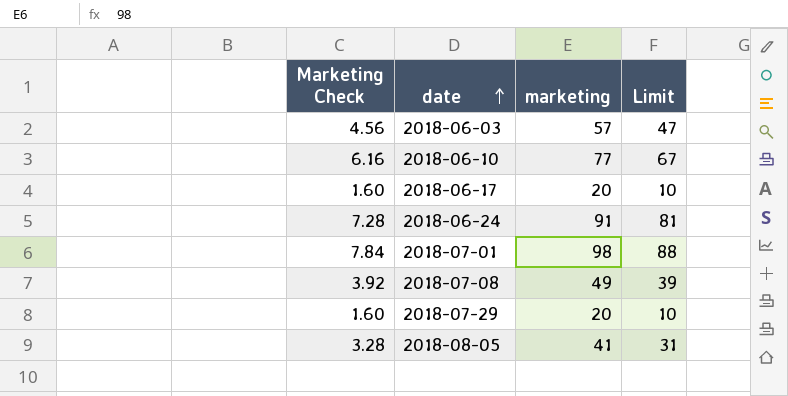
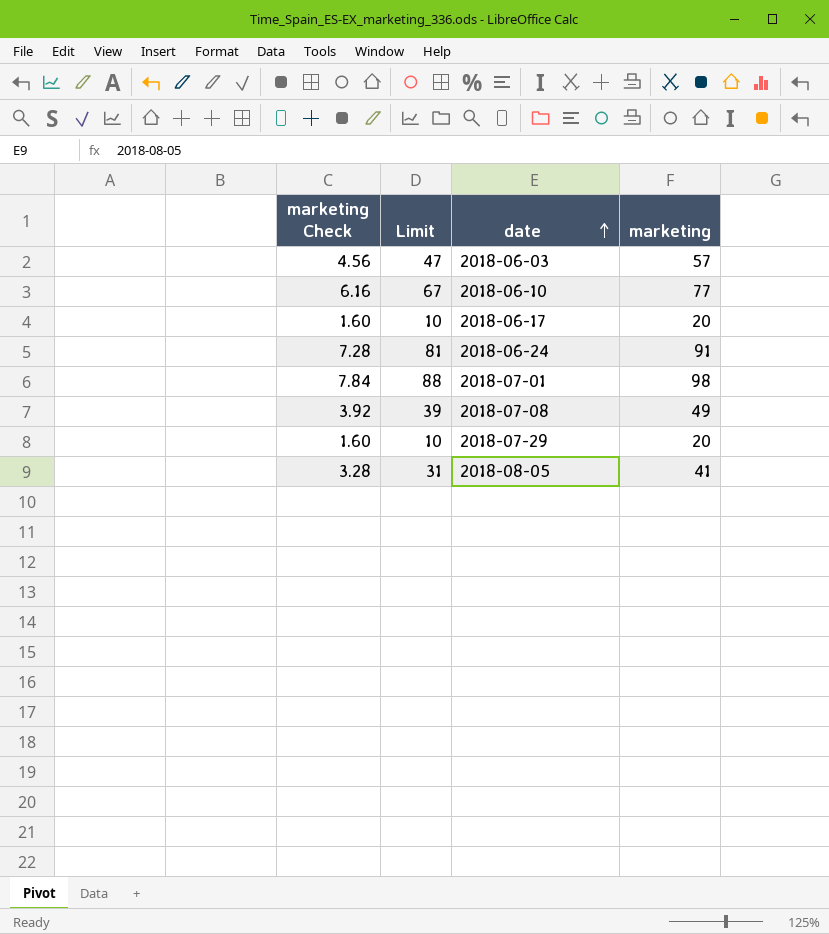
column name: Marketing Check -> marketing Check
column Limit | position: 4 -> 2

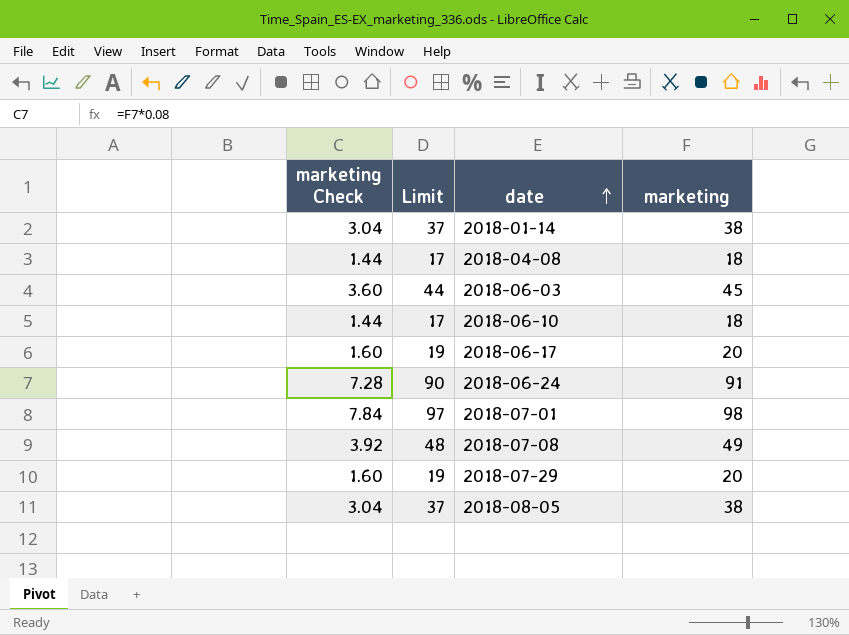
column Limit | formula: [marketing] - 10 -> [marketing] - 1
row 2018-01-14: none -> 3.04 | 37 | 38
row 2018-04-08: none -> 1.44 | 17 | 18
2018-06-03 | marketing Check: 4.56 -> 3.60
2018-06-03 | marketing: 57 -> 45
2018-06-10 | marketing Check: 6.16 -> 1.44
2018-06-10 | marketing: 77 -> 18
2018-08-05 | marketing Check: 3.28 -> 3.04
2018-08-05 | marketing: 41 -> 38

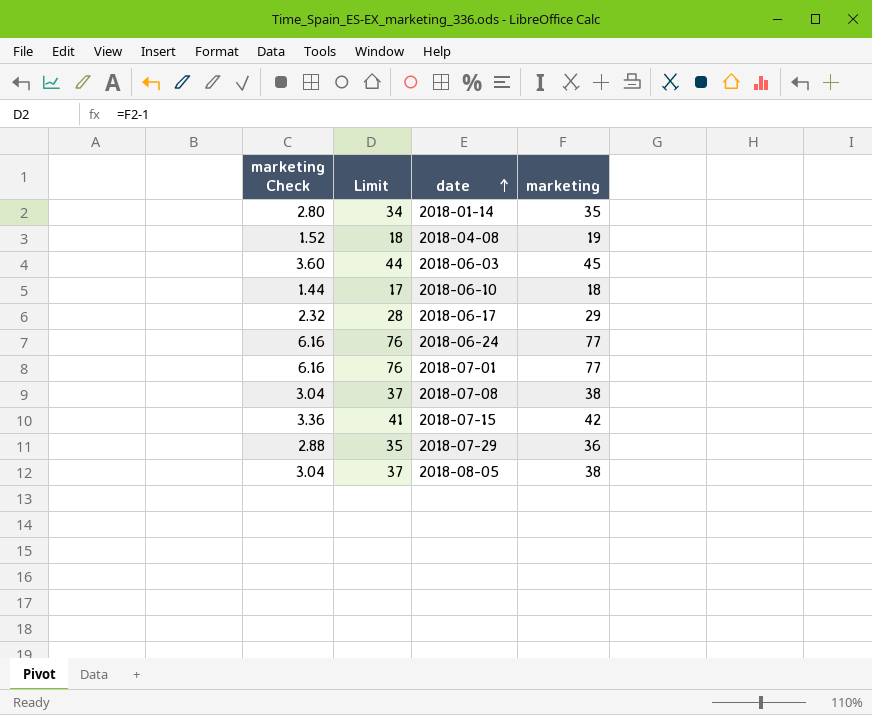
2018-01-14 | marketing Check: 3.04 -> 2.80
2018-01-14 | Limit: 37 -> 34
2018-01-14 | marketing: 38 -> 35
2018-04-08 | marketing Check: 1.44 -> 1.52
2018-04-08 | Limit: 17 -> 18
2018-04-08 | marketing: 18 -> 19
2018-06-17 | marketing Check: 1.60 -> 2.32
2018-06-17 | Limit: 19 -> 28
2018-06-17 | marketing: 20 -> 29
2018-06-24 | marketing Check: 7.28 -> 6.16
2018-06-24 | Limit: 90 -> 76
2018-06-24 | marketing: 91 -> 77
2018-07-01 | marketing Check: 7.84 -> 6.16
2018-07-01 | Limit: 97 -> 76
2018-07-01 | marketing: 98 -> 77
2018-07-08 | marketing Check: 3.92 -> 3.04
2018-07-08 | Limit: 48 -> 37
2018-07-08 | marketing: 49 -> 38
row 2018-07-15: none -> 3.36 | 41 | 42
2018-07-29 | marketing Check: 1.60 -> 2.88
2018-07-29 | Limit: 19 -> 35
2018-07-29 | marketing: 20 -> 36

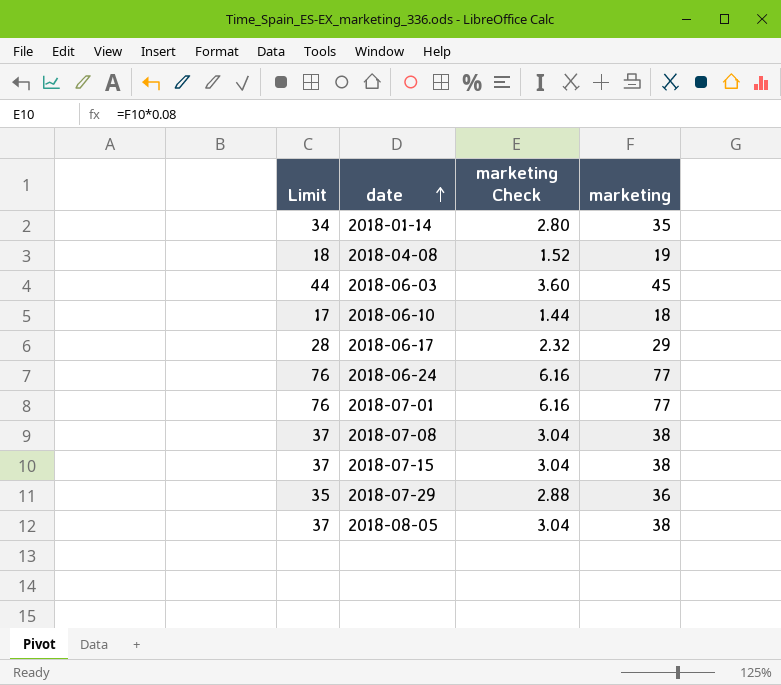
column marketing Check | position: 1 -> 3
2018-07-15 | Limit: 41 -> 37
2018-07-15 | marketing Check: 3.36 -> 3.04
2018-07-15 | marketing: 42 -> 38

